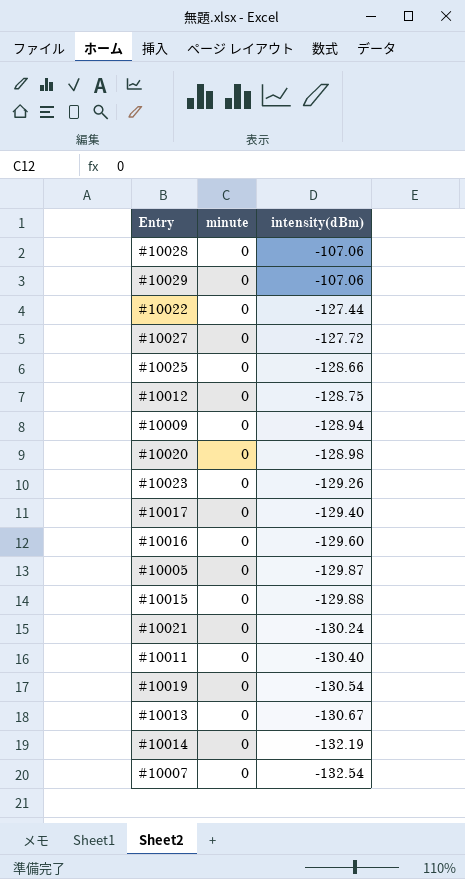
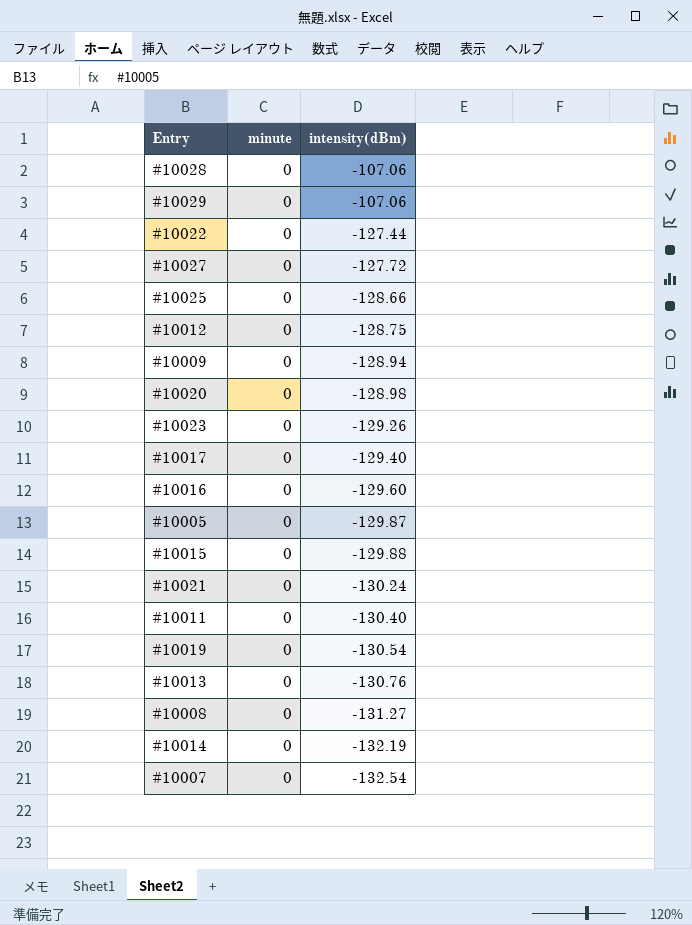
#10013 | intensity(dBm): -130.67 -> -130.76
row #10008: none -> 0 | -131.27

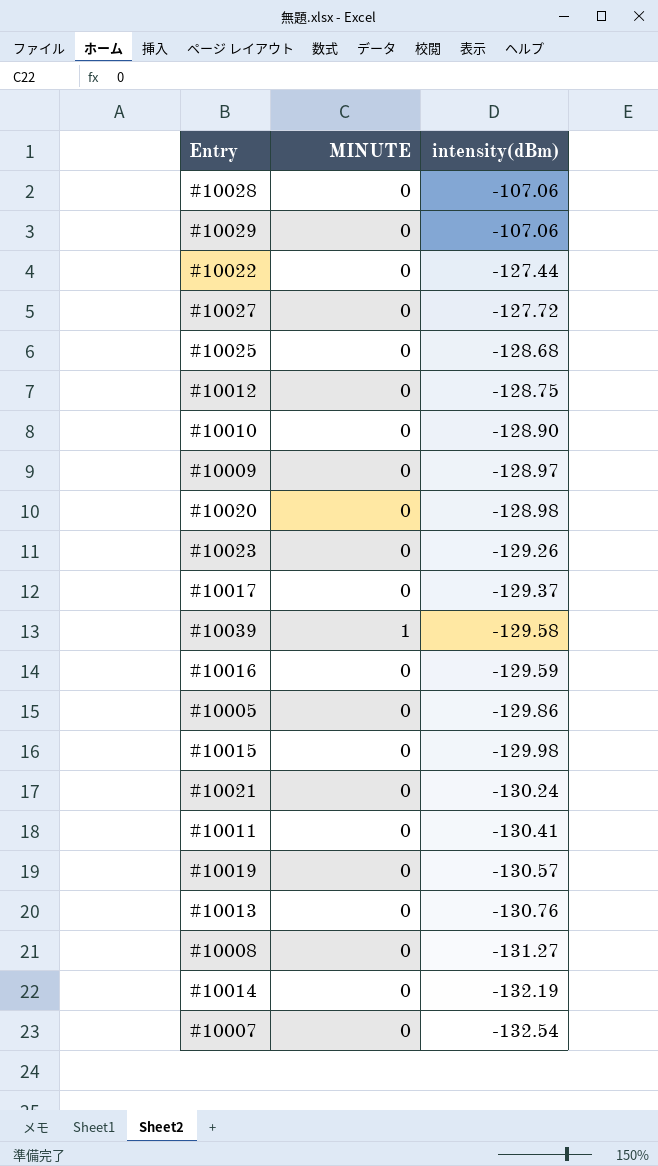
column name: minute -> MINUTE
#10025 | intensity(dBm): -128.66 -> -128.68
row #10010: none -> 0 | -128.90
#10009 | intensity(dBm): -128.94 -> -128.97
#10017 | intensity(dBm): -129.40 -> -129.37
row #10039: none -> 1 | -129.58
#10016 | intensity(dBm): -129.60 -> -129.59
#10005 | intensity(dBm): -129.87 -> -129.86
#10015 | intensity(dBm): -129.88 -> -129.98
#10011 | intensity(dBm): -130.40 -> -130.41
#10019 | intensity(dBm): -130.54 -> -130.57

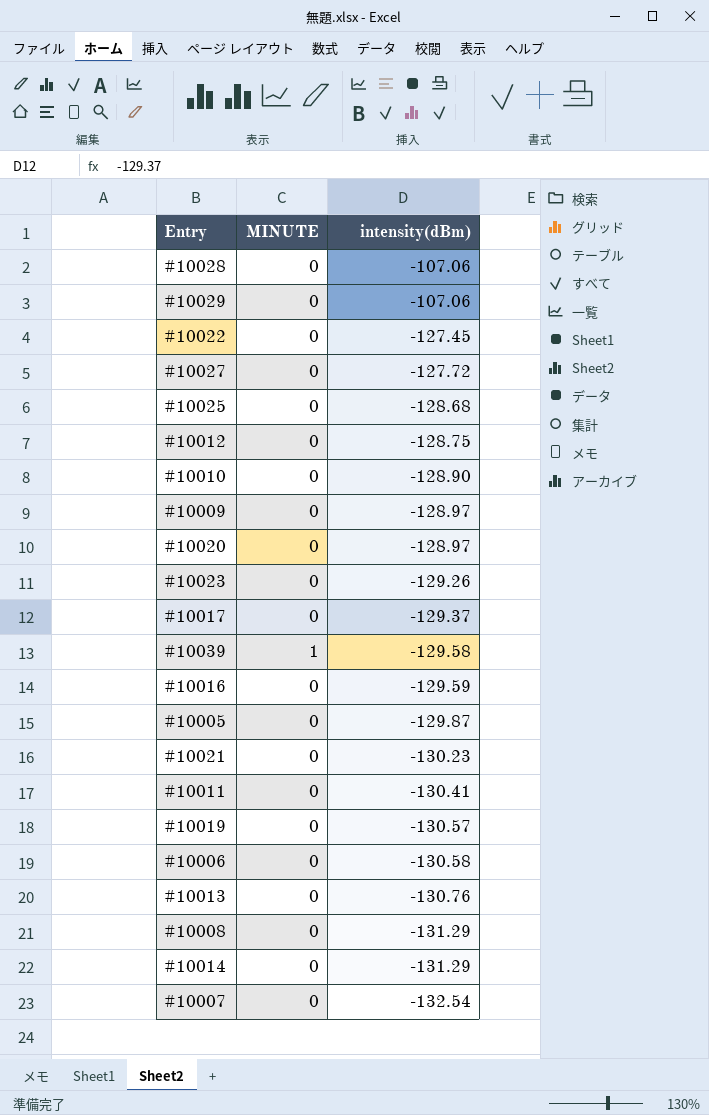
row #10015: 0 | -129.98 -> none
#10022 | intensity(dBm): -127.44 -> -127.45
#10020 | intensity(dBm): -128.98 -> -128.97
#10005 | intensity(dBm): -129.86 -> -129.87
#10021 | intensity(dBm): -130.24 -> -130.23
row #10006: none -> 0 | -130.58
#10008 | intensity(dBm): -131.27 -> -131.29
#10014 | intensity(dBm): -132.19 -> -131.29

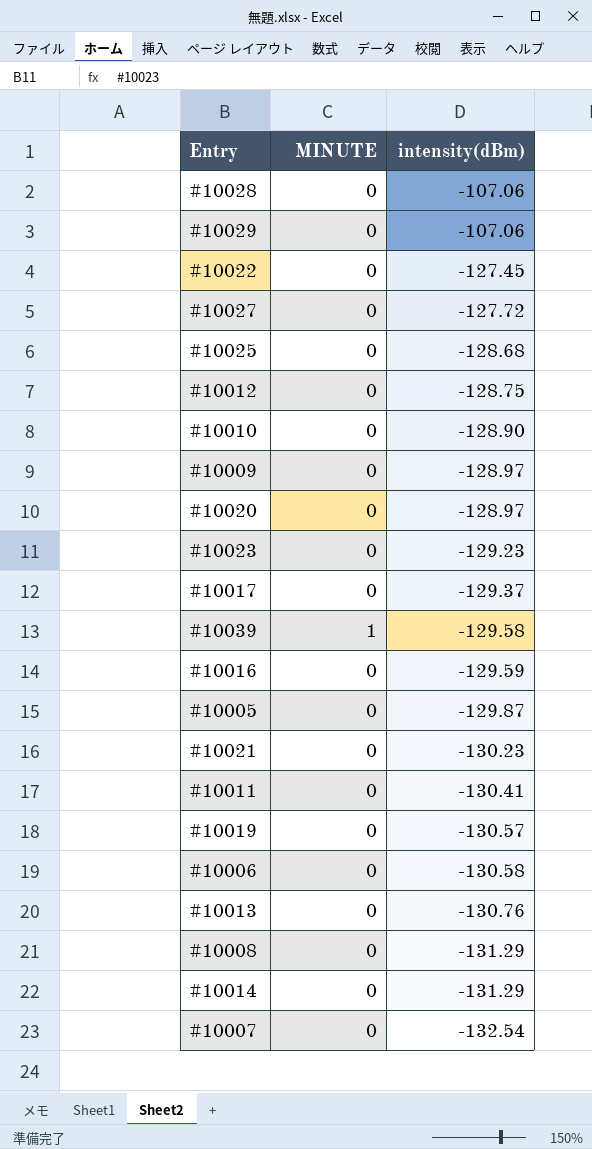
#10023 | intensity(dBm): -129.26 -> -129.23

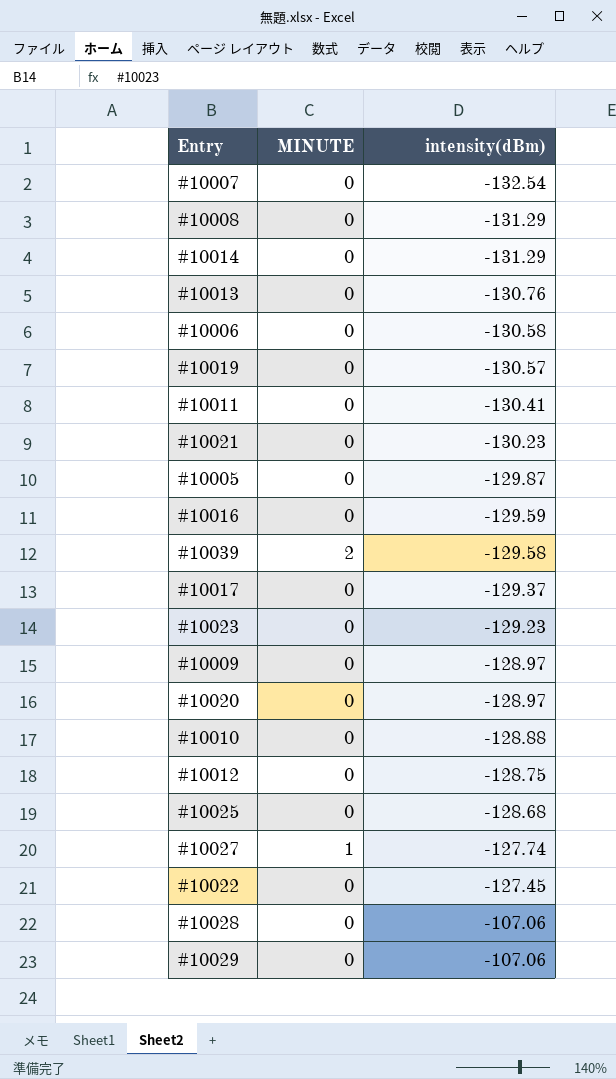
row order: intensity(dBm) descending -> intensity(dBm) ascending
#10039 | MINUTE: 1 -> 2
#10010 | intensity(dBm): -128.90 -> -128.88
#10027 | MINUTE: 0 -> 1
#10027 | intensity(dBm): -127.72 -> -127.74

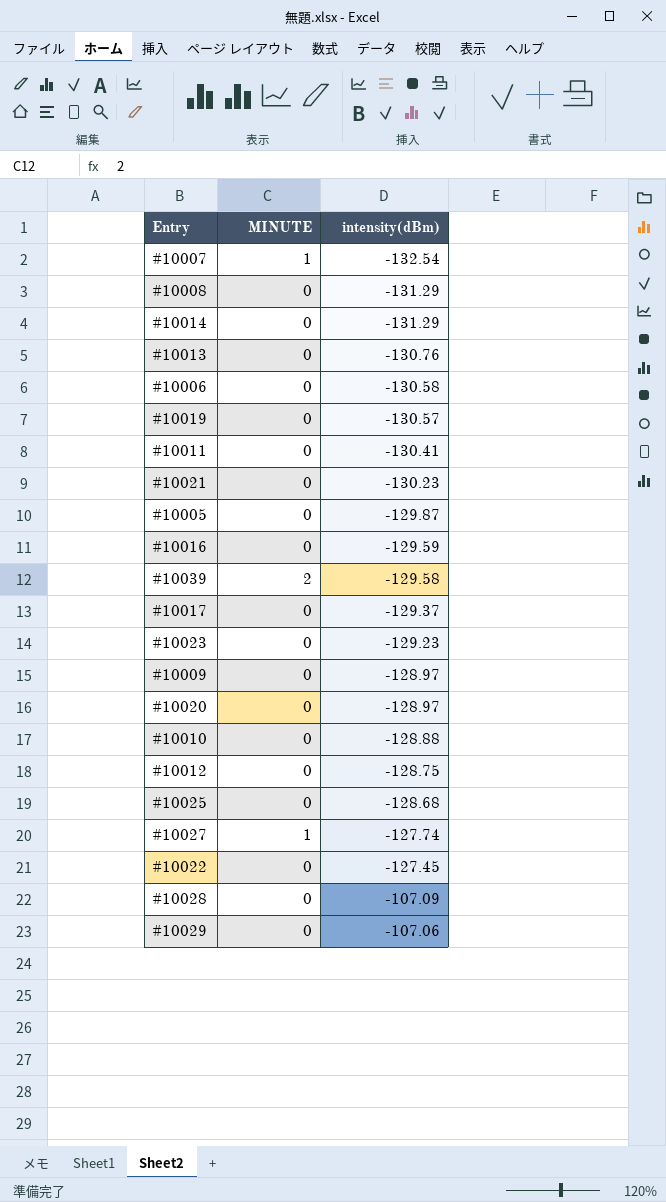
#10007 | MINUTE: 0 -> 1
#10028 | intensity(dBm): -107.06 -> -107.09

